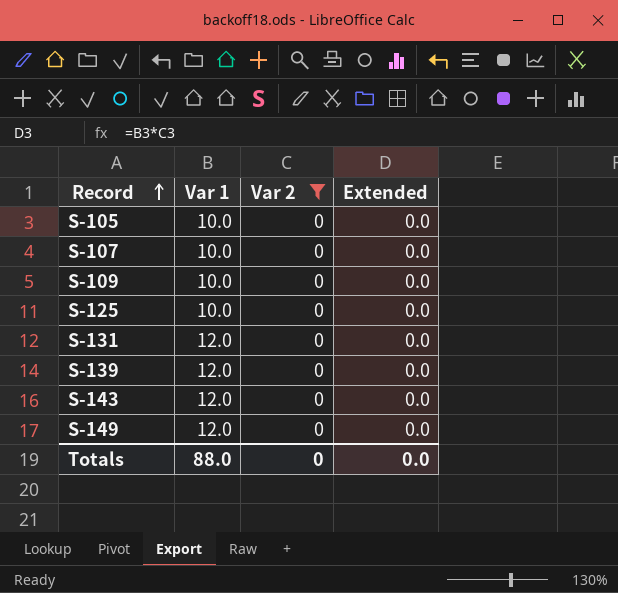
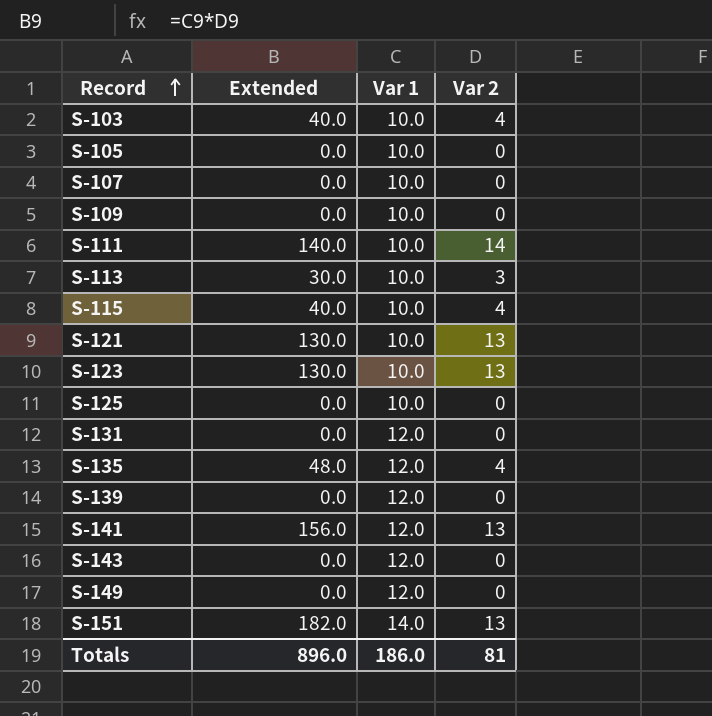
filter: Var 2 = 0 -> none
column Extended | position: 4 -> 2
Totals | Extended: 0.0 -> 896.0
Totals | Var 1: 88.0 -> 186.0
Totals | Var 2: 0 -> 81

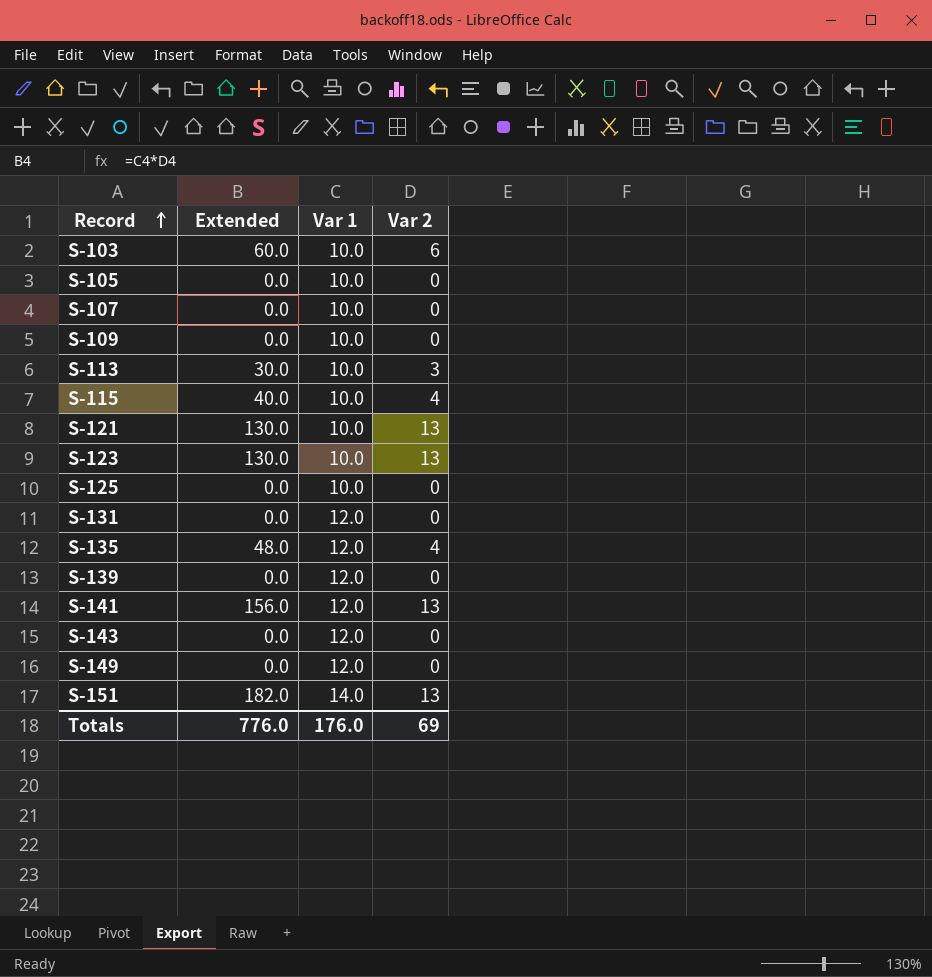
row S-111: 140.0 | 10.0 | 14 -> none
S-103 | Extended: 40.0 -> 60.0
S-103 | Var 2: 4 -> 6
Totals | Extended: 896.0 -> 776.0
Totals | Var 1: 186.0 -> 176.0
Totals | Var 2: 81 -> 69

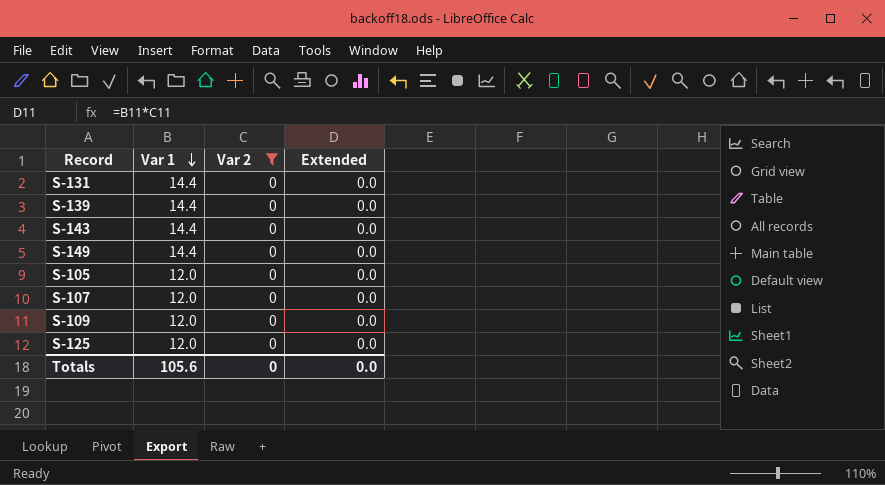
filter: none -> Var 2 = 0
row order: Record ascending -> Var 1 descending
column Extended | position: 2 -> 4
S-131 | Var 1: 12.0 -> 14.4
S-139 | Var 1: 12.0 -> 14.4
S-143 | Var 1: 12.0 -> 14.4
S-149 | Var 1: 12.0 -> 14.4
S-105 | Var 1: 10.0 -> 12.0
S-107 | Var 1: 10.0 -> 12.0
S-109 | Var 1: 10.0 -> 12.0
S-125 | Var 1: 10.0 -> 12.0
Totals | Var 1: 176.0 -> 105.6
Totals | Var 2: 69 -> 0
Totals | Extended: 776.0 -> 0.0

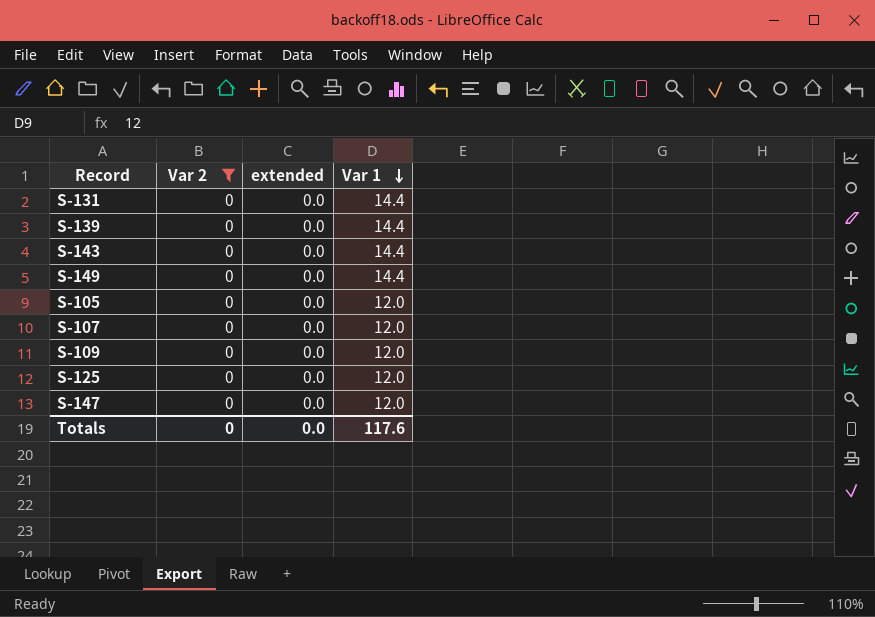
column name: Extended -> extended
column Var 1 | position: 2 -> 4
row S-147: none -> 0 | 0.0 | 12.0
Totals | Var 1: 105.6 -> 117.6

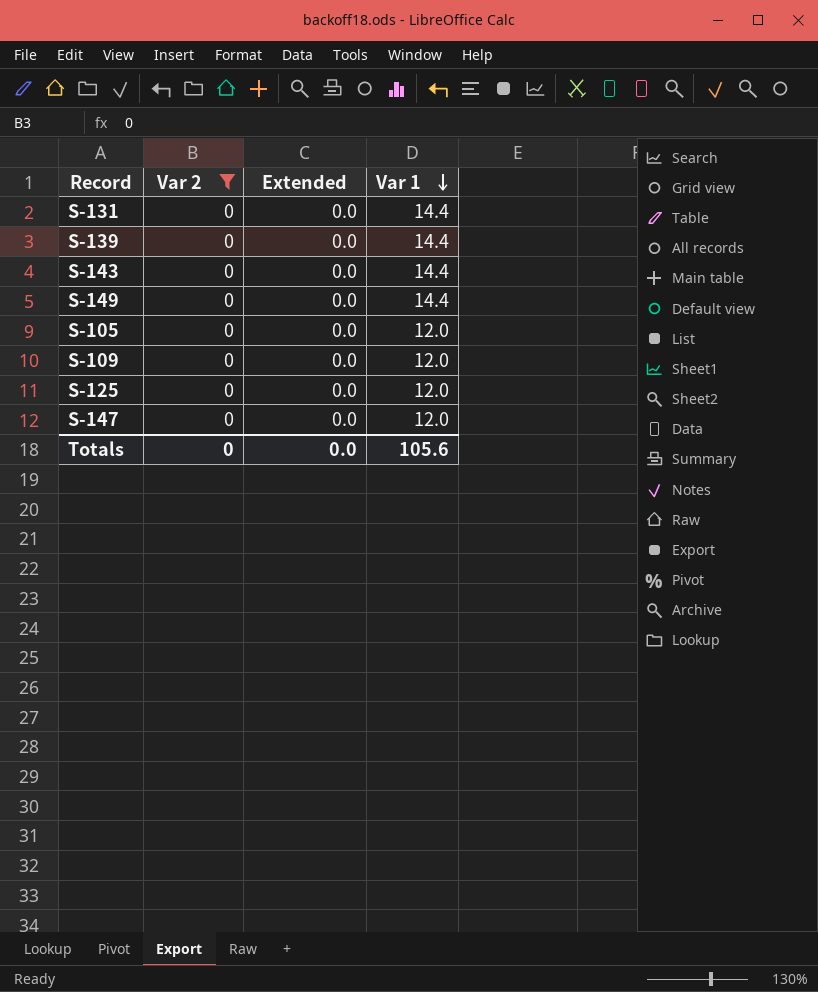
column name: extended -> Extended
row S-107: 0 | 0.0 | 12.0 -> none
Totals | Var 1: 117.6 -> 105.6

